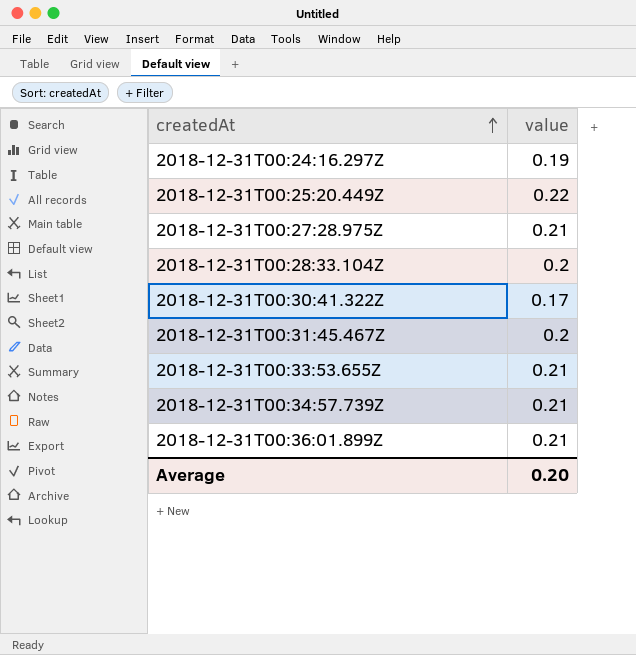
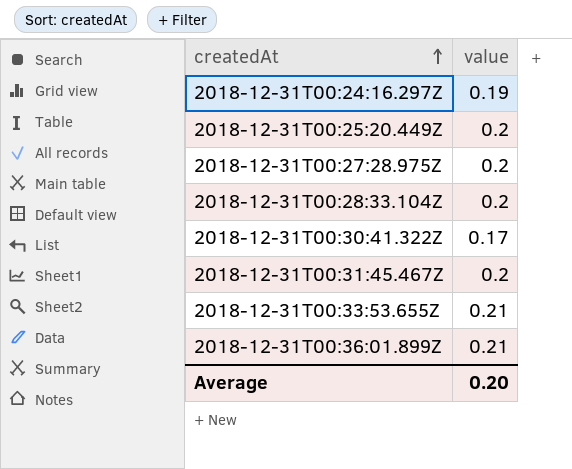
row 2018-12-31T00:34:57.739Z: 0.21 -> none
2018-12-31T00:25:20.449Z | value: 0.22 -> 0.2
2018-12-31T00:27:28.975Z | value: 0.21 -> 0.2

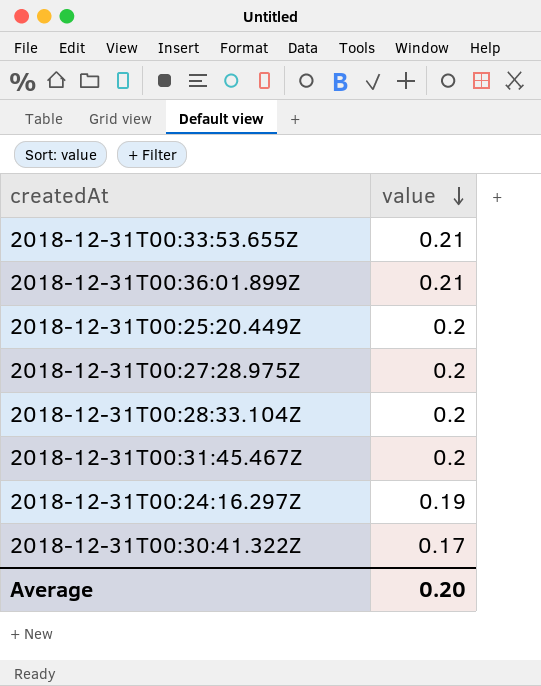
row order: createdAt ascending -> value descending

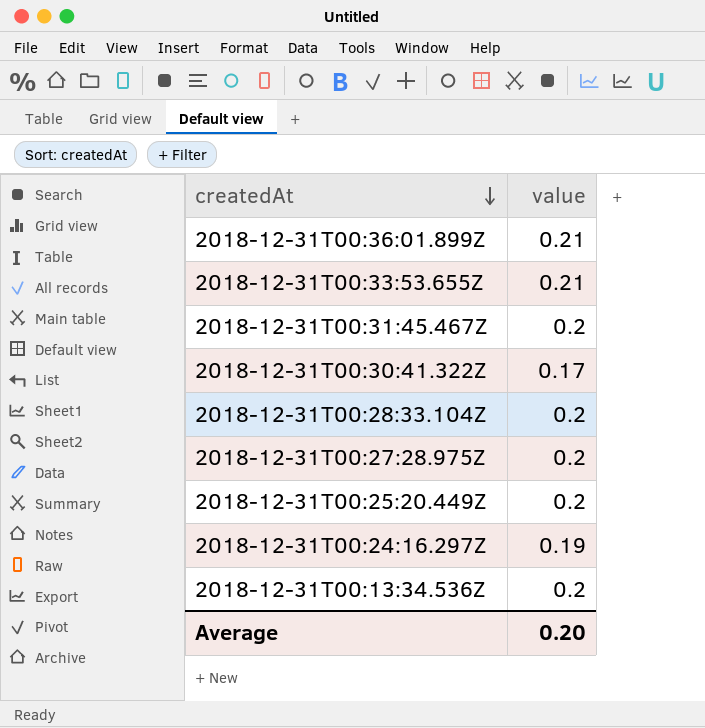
row order: value descending -> createdAt descending
row 2018-12-31T00:13:34.536Z: none -> 0.2

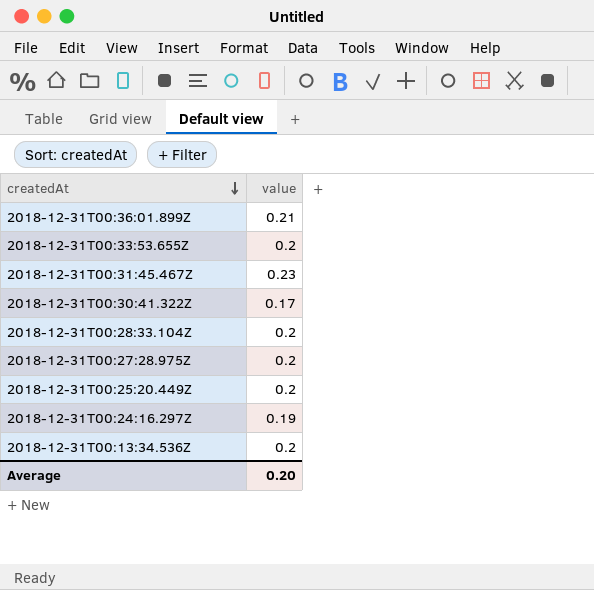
2018-12-31T00:33:53.655Z | value: 0.21 -> 0.2
2018-12-31T00:31:45.467Z | value: 0.2 -> 0.23

